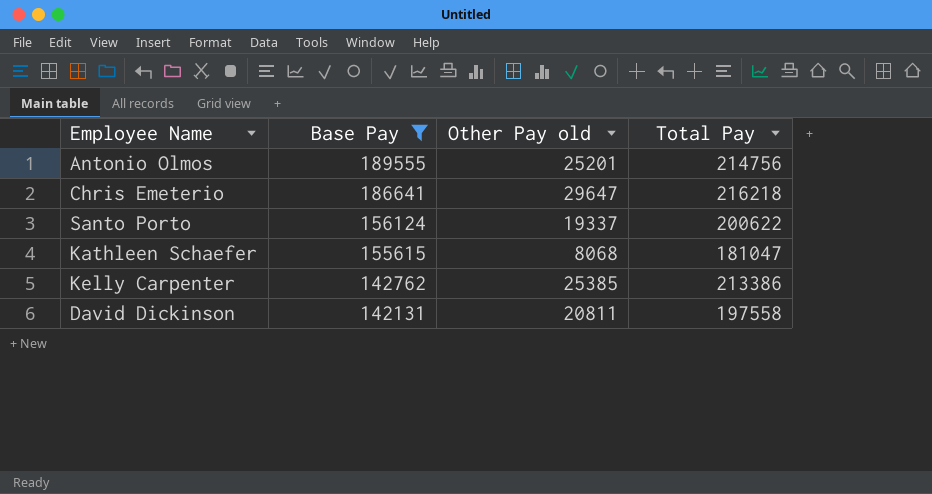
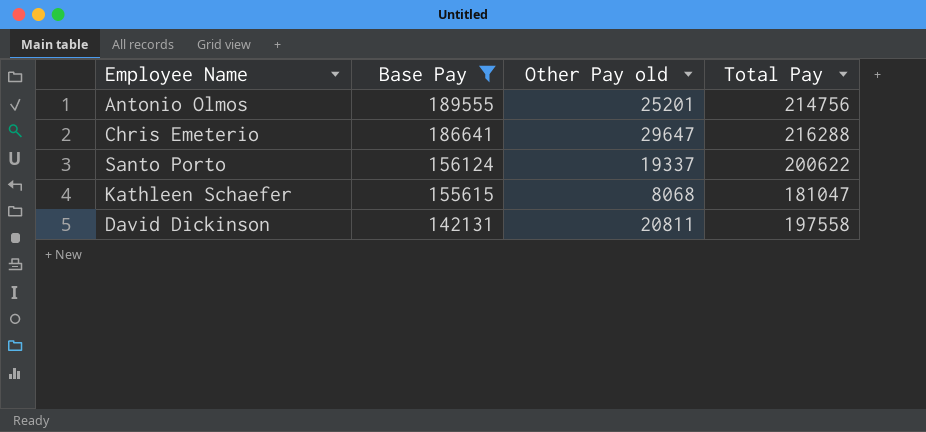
row Kelly Carpenter: 142762 | 25385 | 213386 -> none
Chris Emeterio | Total Pay: 216218 -> 216288

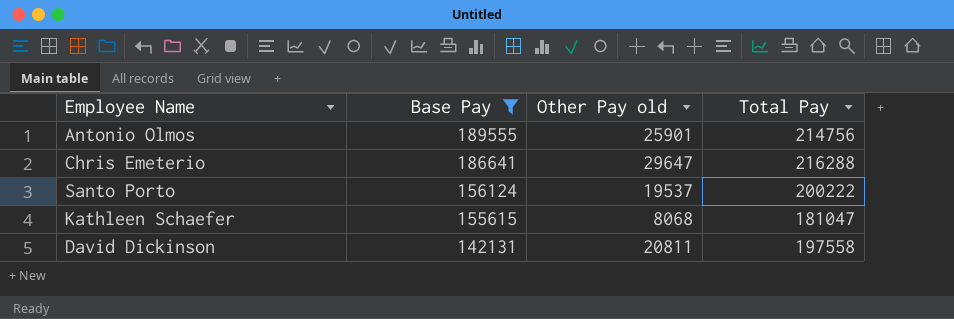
Antonio Olmos | Other Pay old: 25201 -> 25901
Santo Porto | Other Pay old: 19337 -> 19537
Santo Porto | Total Pay: 200622 -> 200222

